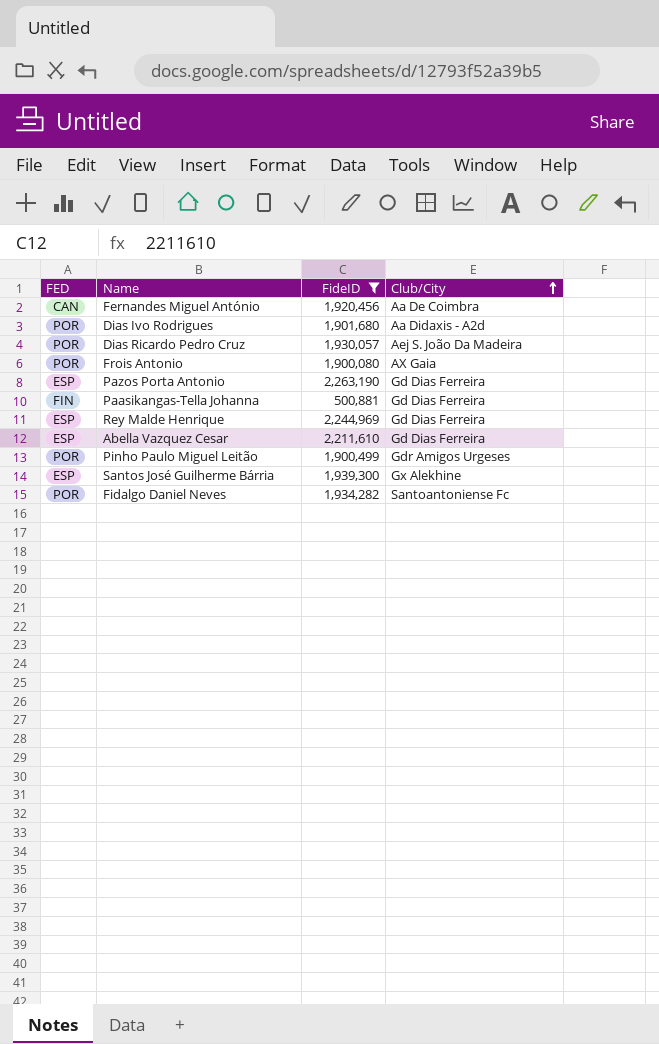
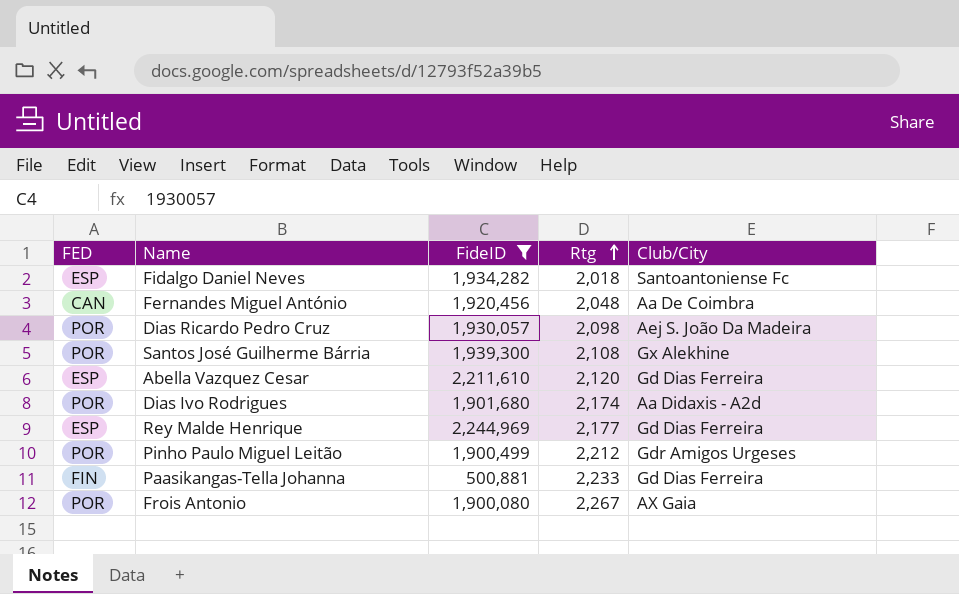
row order: Club/City ascending -> Rtg ascending
column Rtg | position: none -> 4
row Pazos Porta Antonio: ESP | 2,263,190 | Gd Dias Ferreira -> none
Fidalgo Daniel Neves | FED: POR -> ESP
Santos José Guilherme Bárria | FED: ESP -> POR

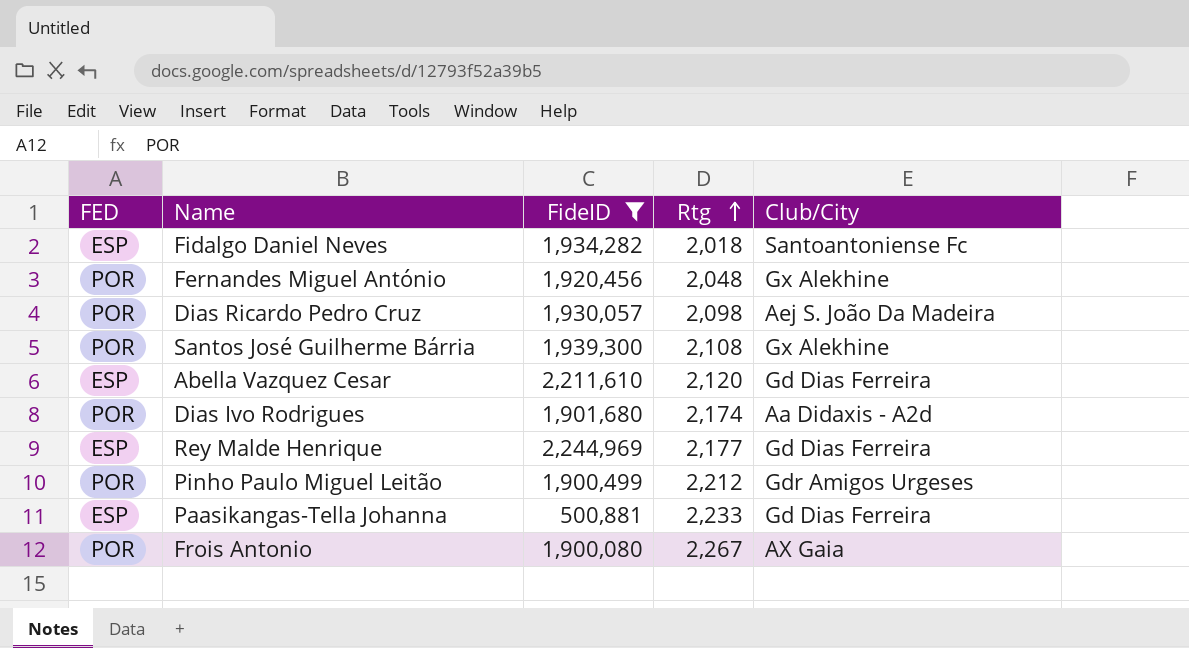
Fernandes Miguel António | FED: CAN -> POR
Fernandes Miguel António | Club/City: Aa De Coimbra -> Gx Alekhine
Paasikangas-Tella Johanna | FED: FIN -> ESP

